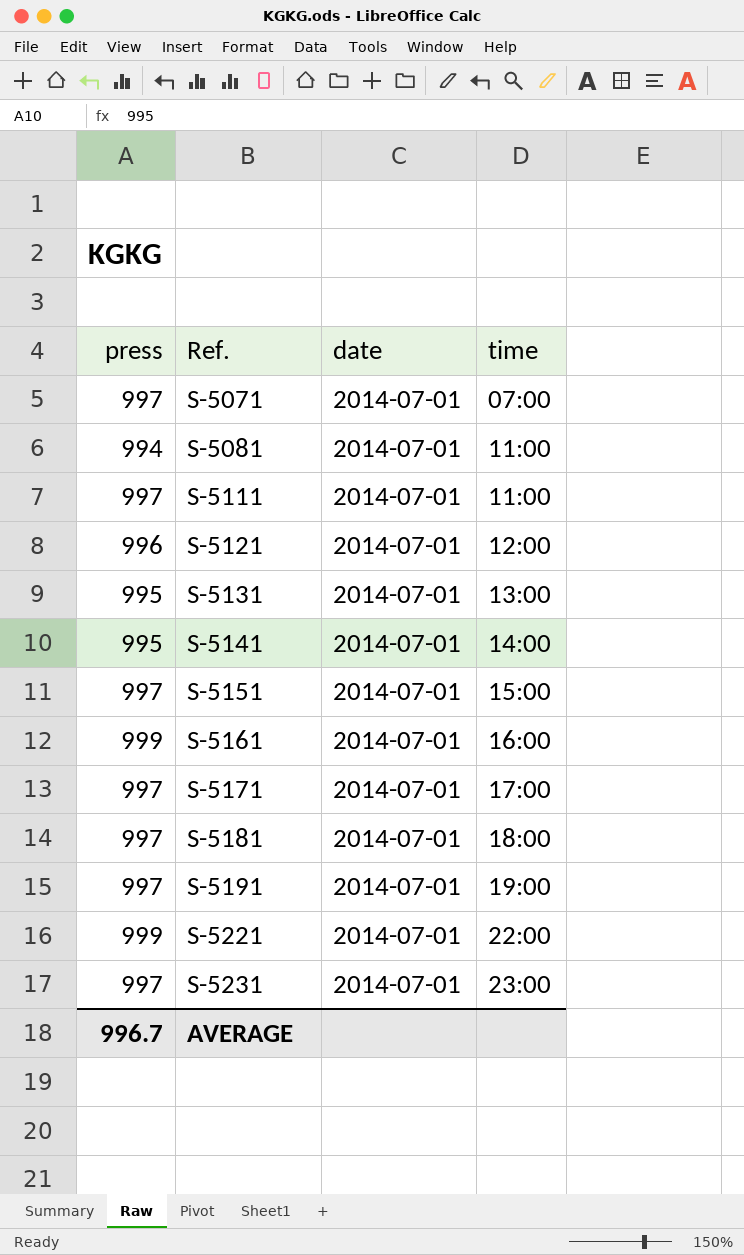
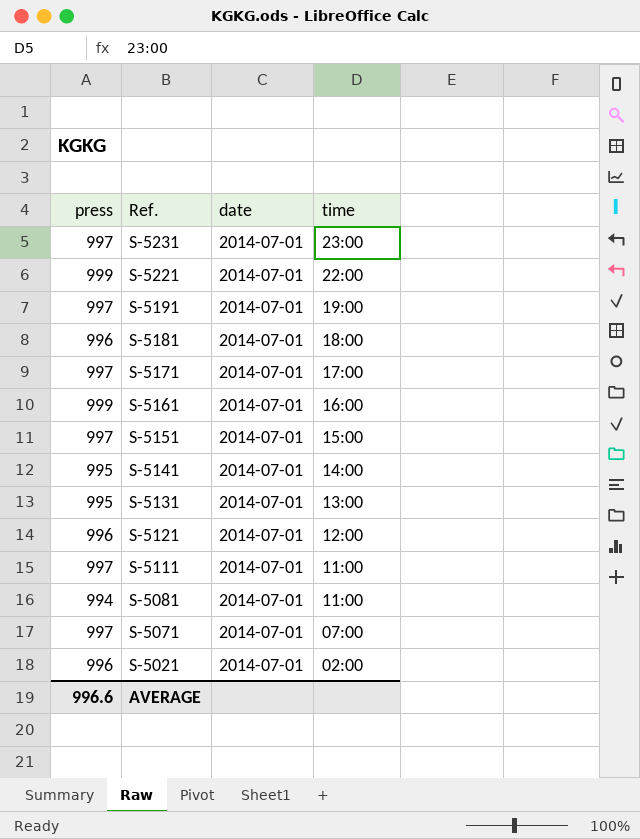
row order: Ref. ascending -> Ref. descending
S-5181 | press: 997 -> 996
row S-5021: none -> 996 | 2014-07-01 | 02:00
AVERAGE | press: 996.7 -> 996.6

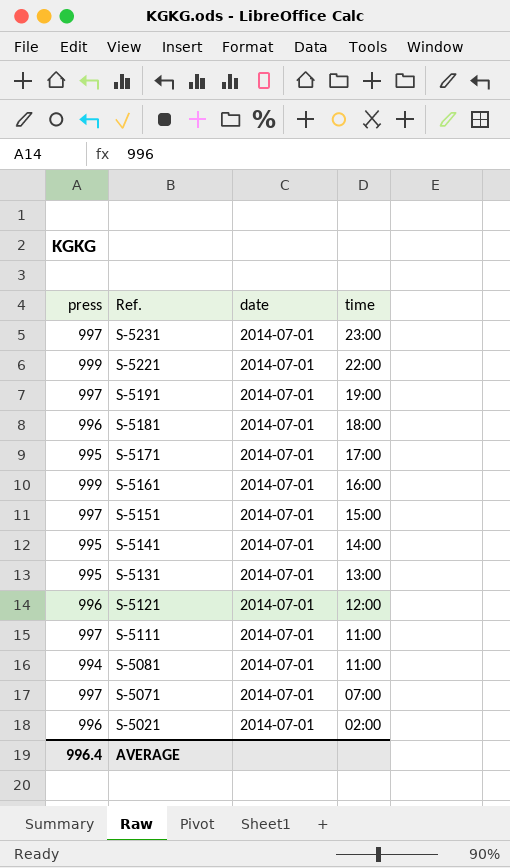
S-5171 | press: 997 -> 995
AVERAGE | press: 996.6 -> 996.4

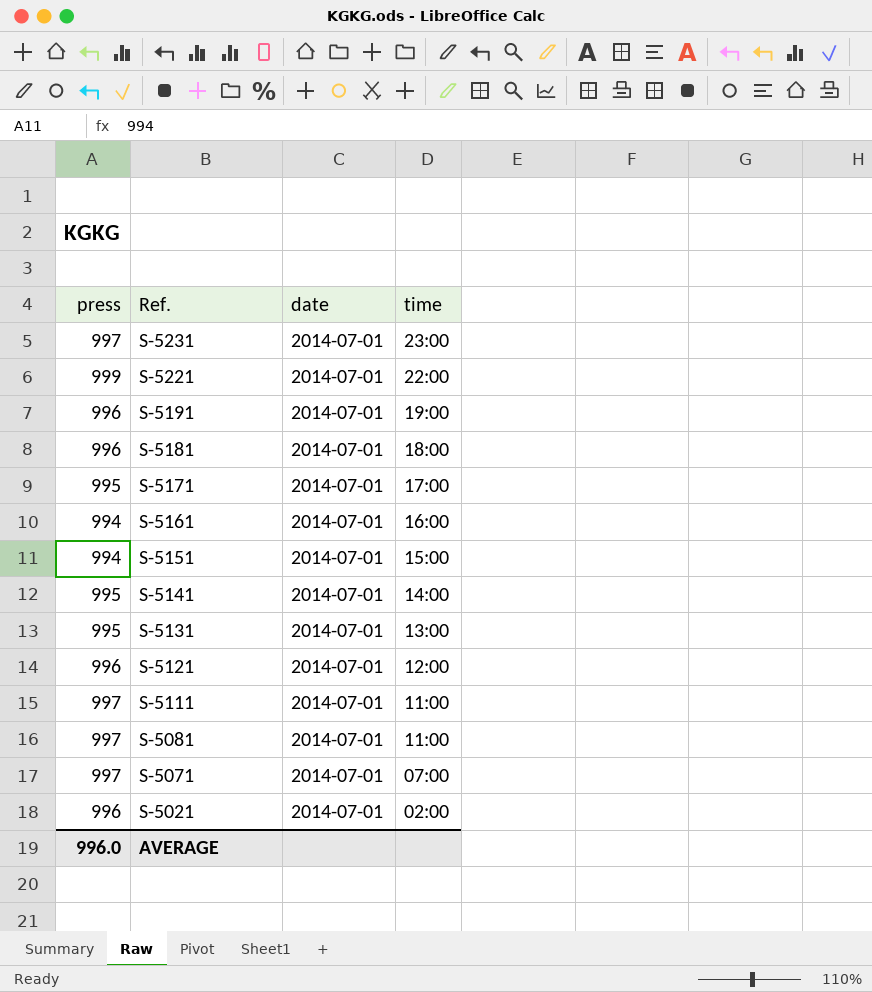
S-5191 | press: 997 -> 996
S-5161 | press: 999 -> 994
S-5151 | press: 997 -> 994
S-5081 | press: 994 -> 997
AVERAGE | press: 996.4 -> 996.0

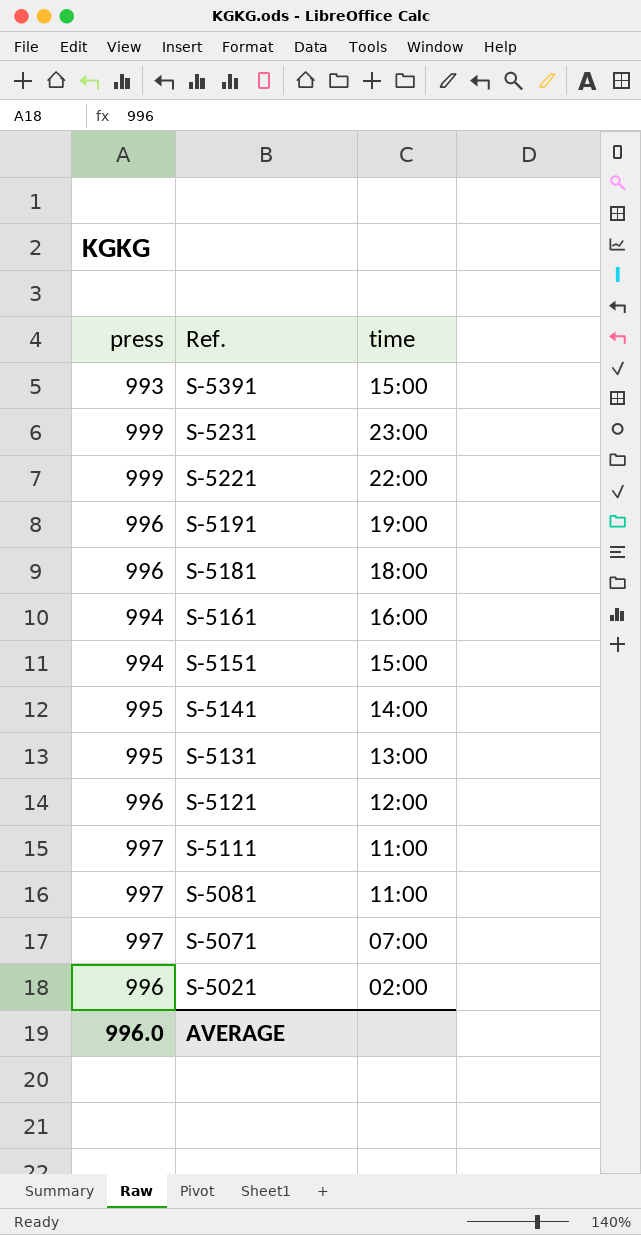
column date | position: 3 -> none
row S-5171: 995 | 2014-07-01 | 17:00 -> none
row S-5391: none -> 993 | 15:00
S-5231 | press: 997 -> 999

